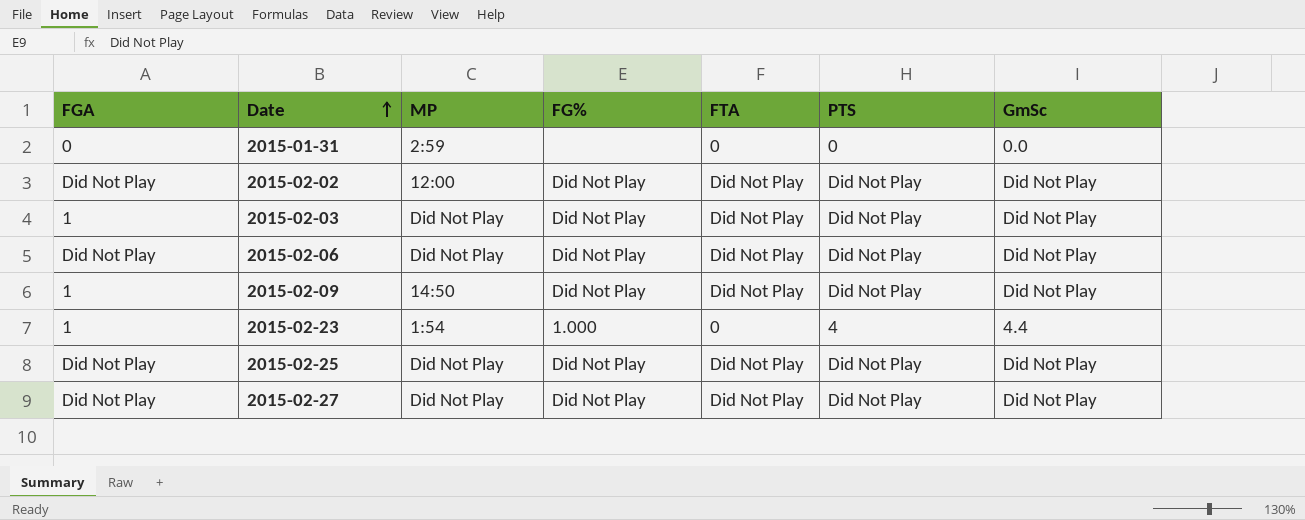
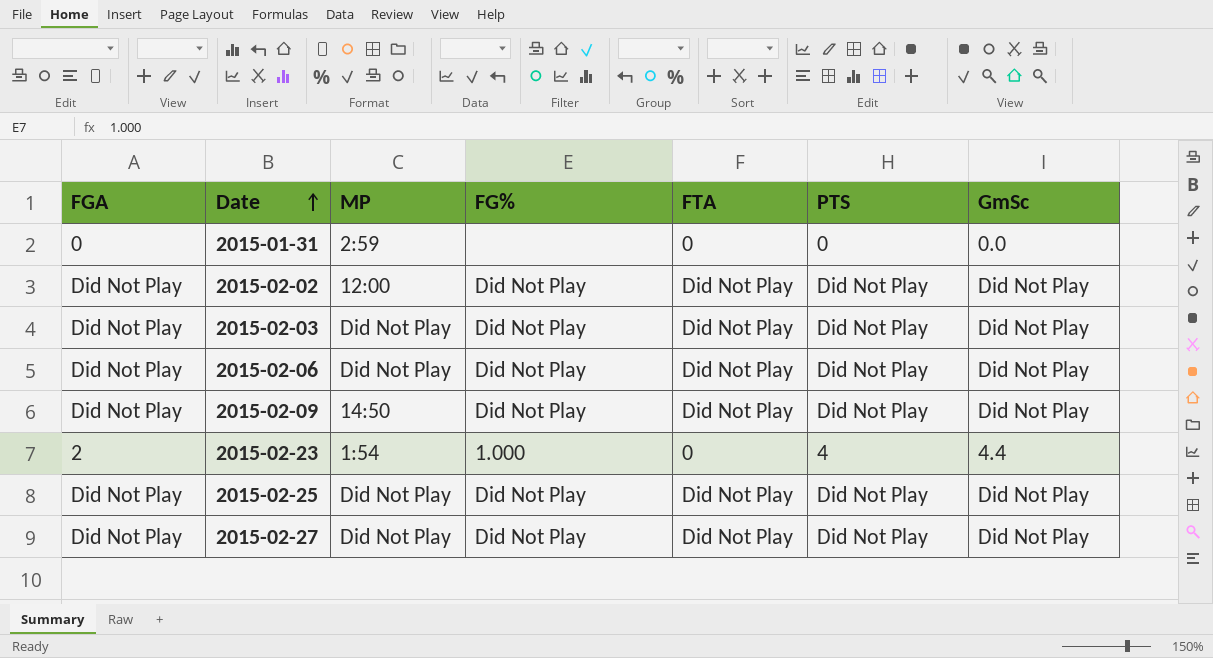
2015-02-03 | FGA: 1 -> Did Not Play
2015-02-09 | FGA: 1 -> Did Not Play
2015-02-23 | FGA: 1 -> 2

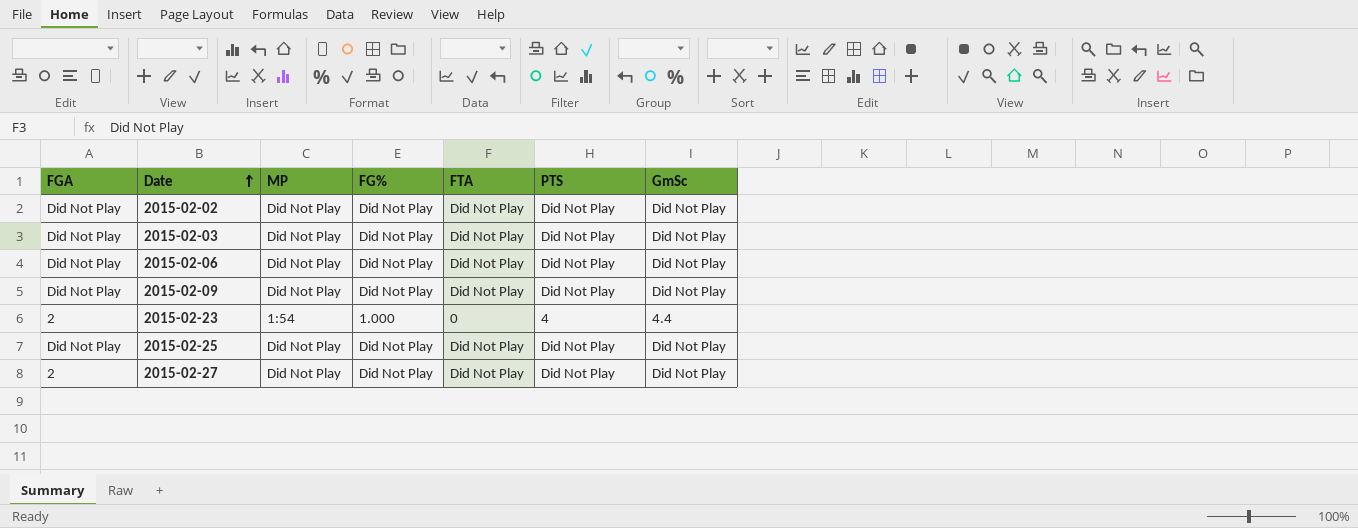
row 2015-01-31: 0 | 2:59 | none | 0 | 0 | 0.0 -> none
2015-02-02 | MP: 12:00 -> Did Not Play
2015-02-09 | MP: 14:50 -> Did Not Play
2015-02-27 | FGA: Did Not Play -> 2

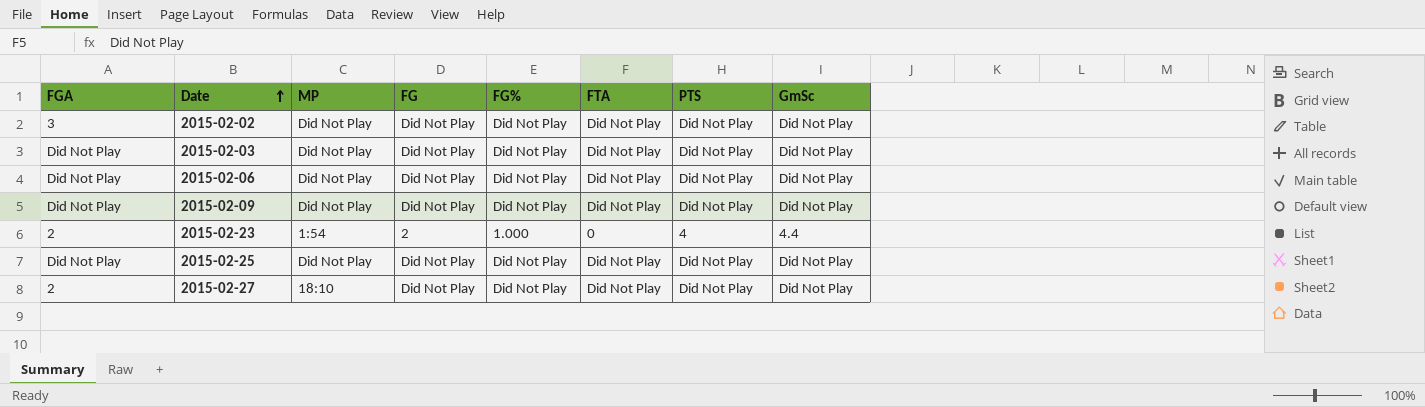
column FG | position: none -> 4
2015-02-02 | FGA: Did Not Play -> 3
2015-02-27 | MP: Did Not Play -> 18:10

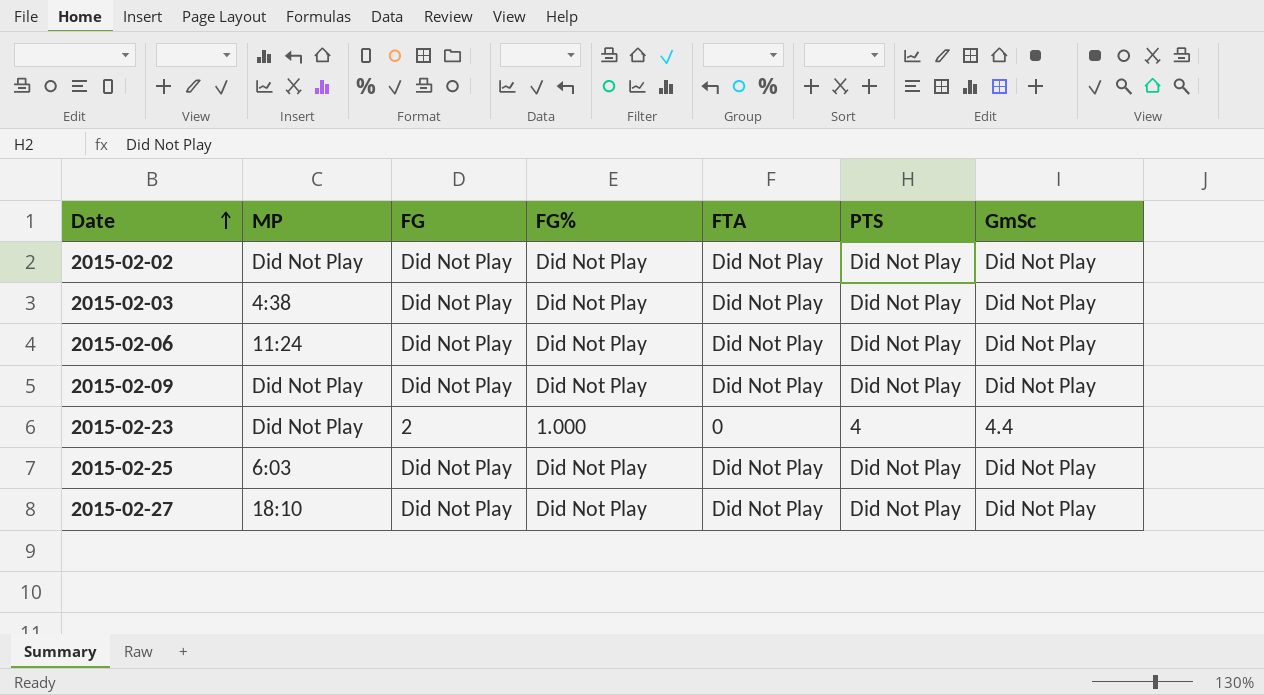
column FGA | position: 1 -> none
2015-02-03 | MP: Did Not Play -> 4:38
2015-02-06 | MP: Did Not Play -> 11:24
2015-02-23 | MP: 1:54 -> Did Not Play
2015-02-25 | MP: Did Not Play -> 6:03

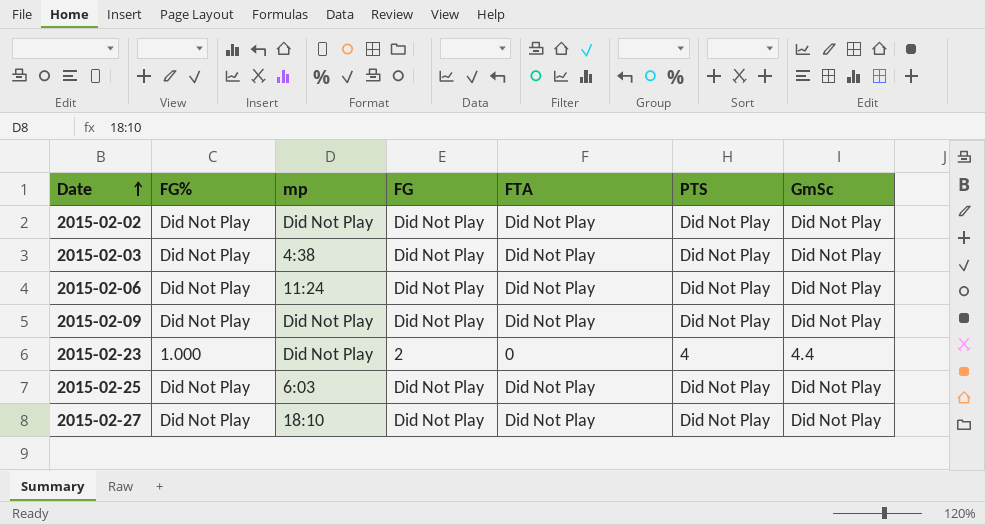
column FG% | position: 4 -> 2
column name: MP -> mp

